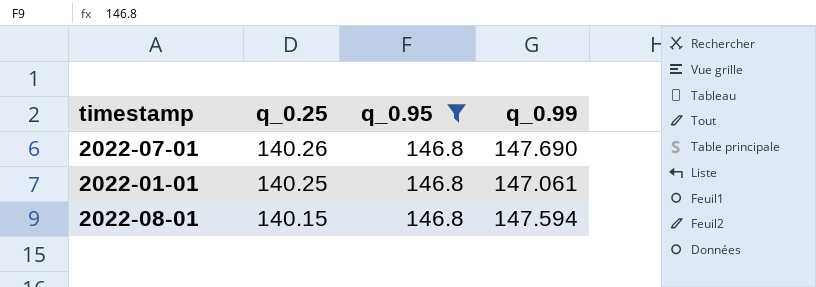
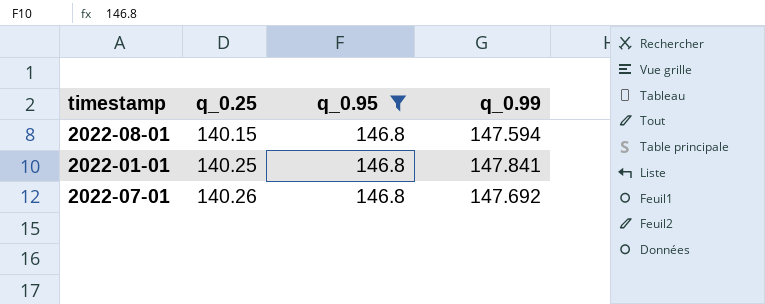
row order: q_0.25 descending -> q_0.25 ascending
2022-01-01 | q_0.99: 147.061 -> 147.841
2022-07-01 | q_0.99: 147.690 -> 147.692

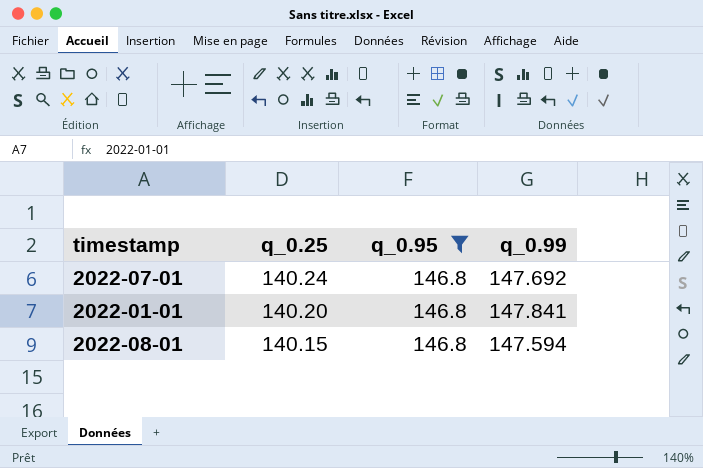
row order: q_0.25 ascending -> q_0.25 descending
2022-07-01 | q_0.25: 140.26 -> 140.24
2022-01-01 | q_0.25: 140.25 -> 140.20

